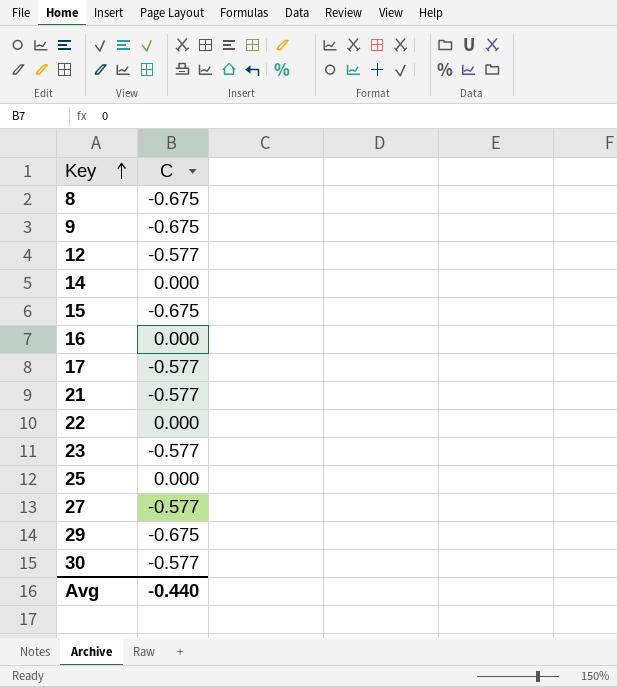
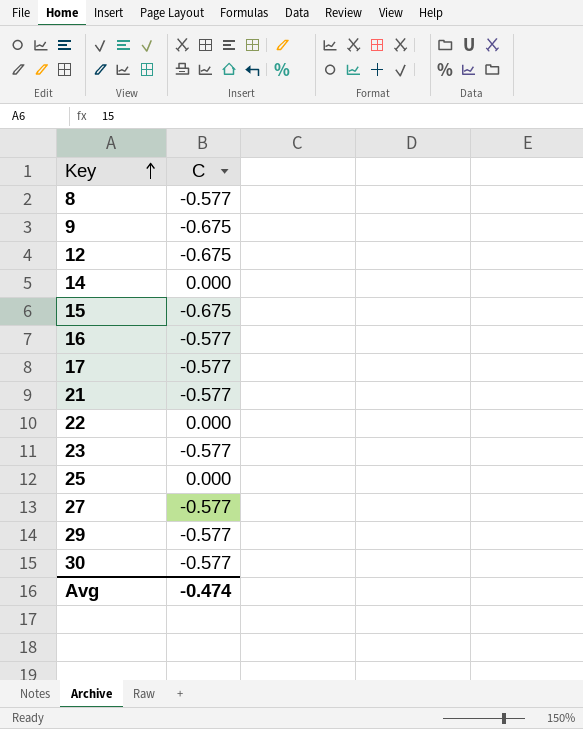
8 | C: -0.675 -> -0.577
12 | C: -0.577 -> -0.675
16 | C: 0.000 -> -0.577
29 | C: -0.675 -> -0.577
Avg | C: -0.440 -> -0.474

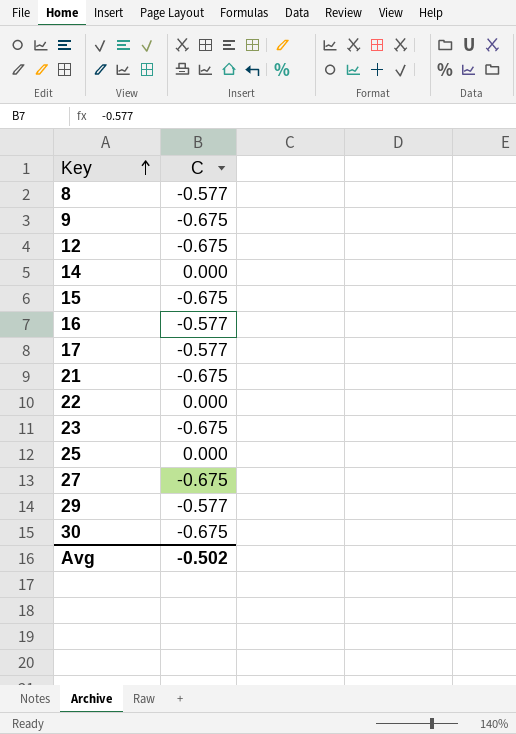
21 | C: -0.577 -> -0.675
23 | C: -0.577 -> -0.675
27 | C: -0.577 -> -0.675
30 | C: -0.577 -> -0.675
Avg | C: -0.474 -> -0.502

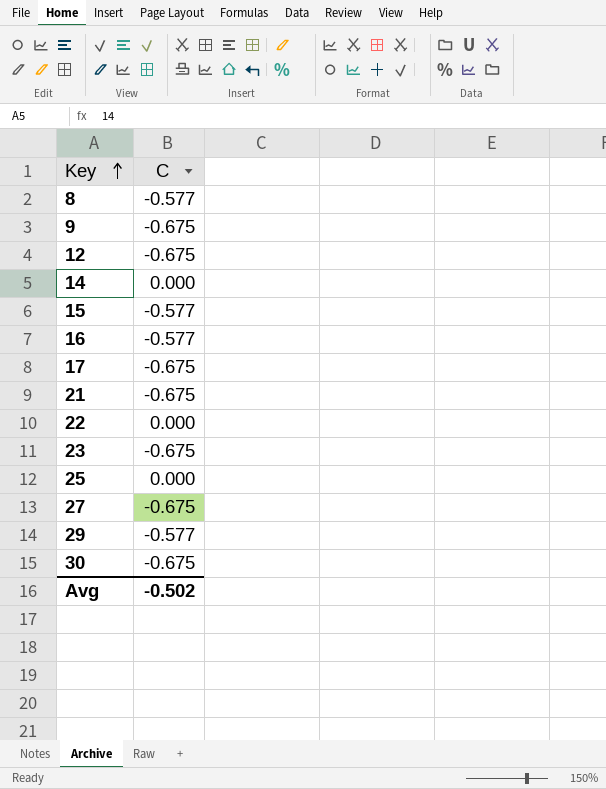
15 | C: -0.675 -> -0.577
17 | C: -0.577 -> -0.675

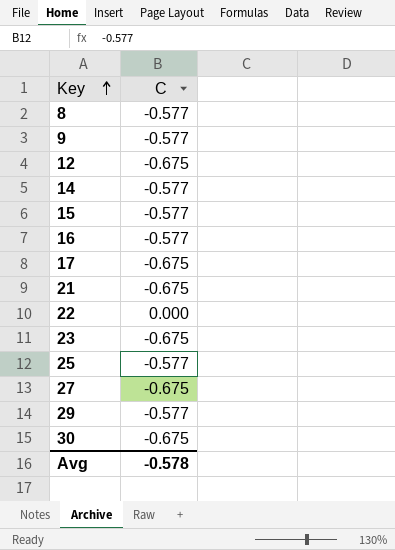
9 | C: -0.675 -> -0.577
14 | C: 0.000 -> -0.577
25 | C: 0.000 -> -0.577
Avg | C: -0.502 -> -0.578

